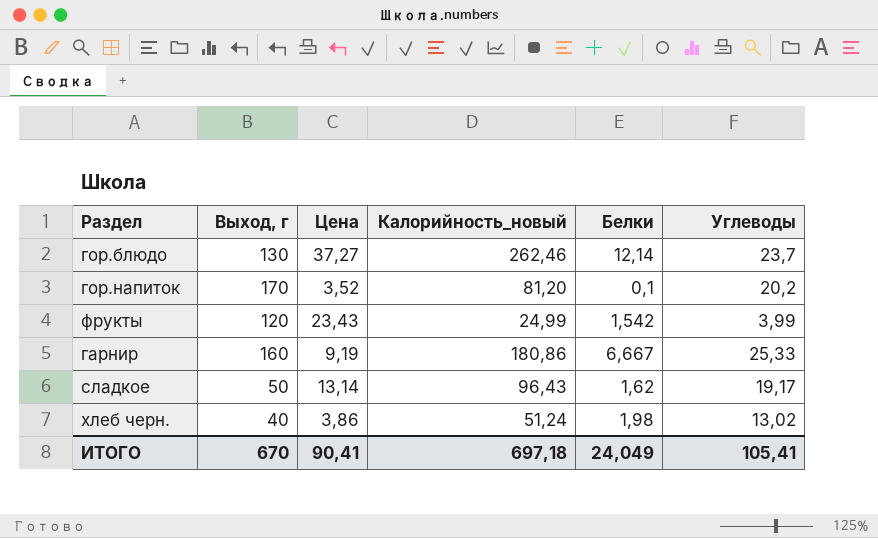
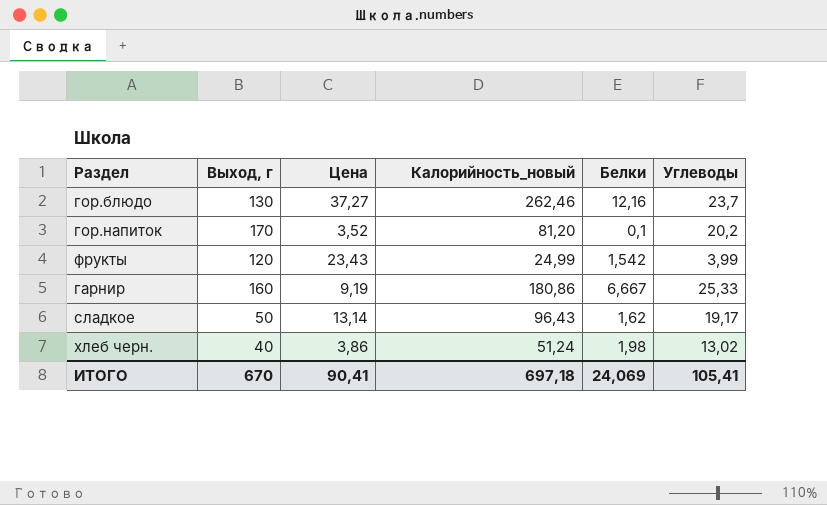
гор.блюдо | Белки: 12,14 -> 12,16
ИТОГО | Белки: 24,049 -> 24,069

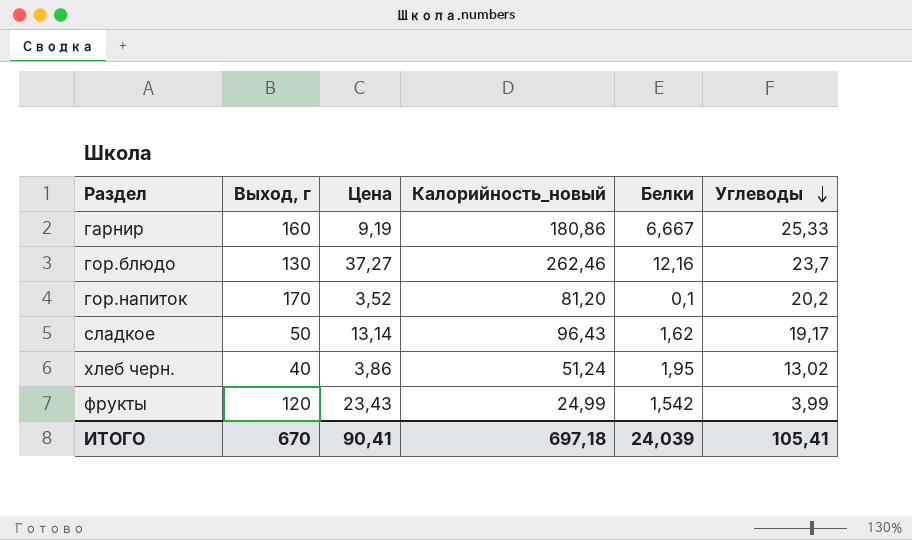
row order: none -> Углеводы descending
хлеб черн. | Белки: 1,98 -> 1,95
ИТОГО | Белки: 24,069 -> 24,039

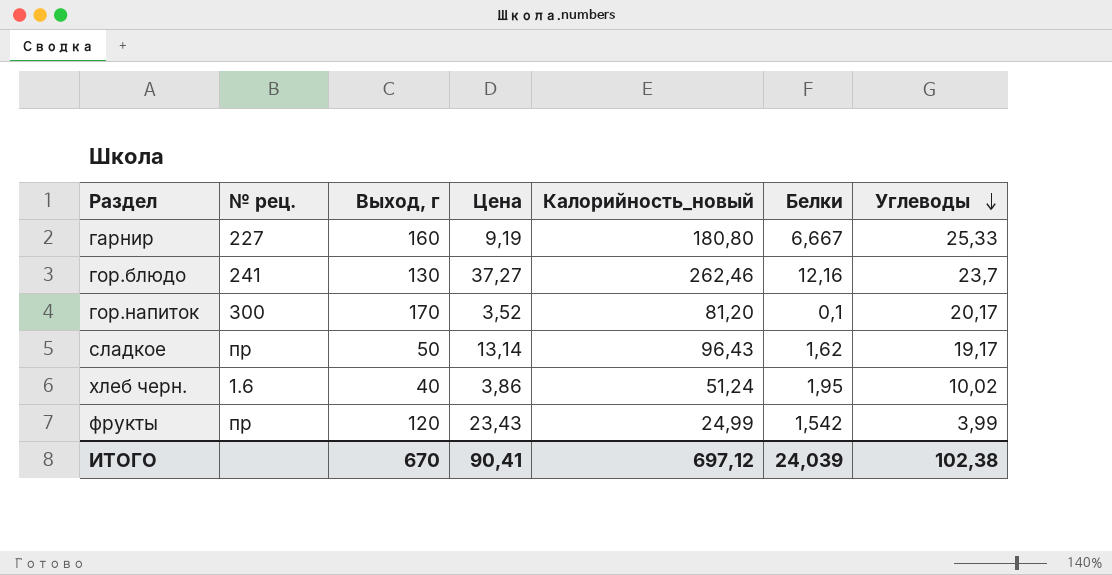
column № рец. | position: none -> 2
гарнир | Калорийность_новый: 180,86 -> 180,80
гор.напиток | Углеводы: 20,2 -> 20,17
хлеб черн. | Углеводы: 13,02 -> 10,02
ИТОГО | Калорийность_новый: 697,18 -> 697,12
ИТОГО | Углеводы: 105,41 -> 102,38

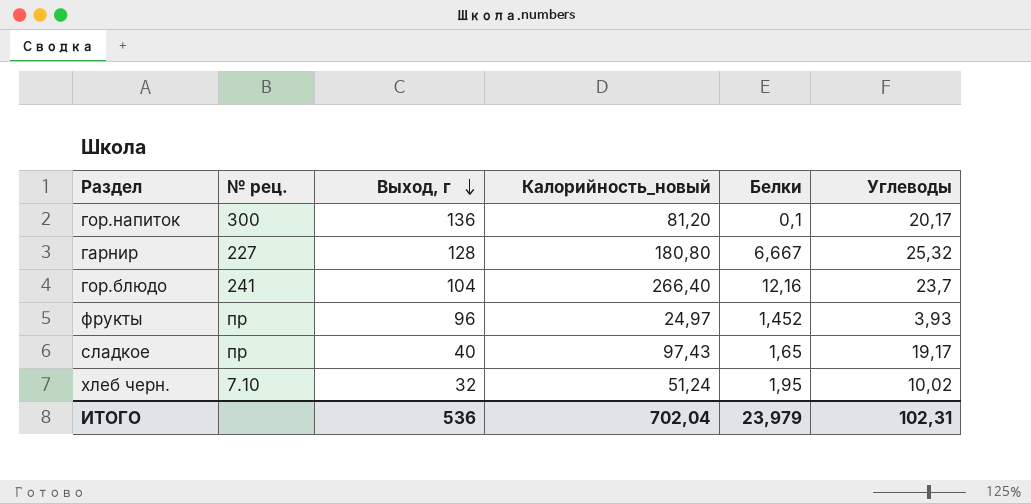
row order: Углеводы descending -> Выход, г descending
column Цена | position: 4 -> none
гор.напиток | Выход, г: 170 -> 136
гарнир | Выход, г: 160 -> 128
гарнир | Углеводы: 25,33 -> 25,32
гор.блюдо | Выход, г: 130 -> 104
гор.блюдо | Калорийность_новый: 262,46 -> 266,40
фрукты | Выход, г: 120 -> 96
фрукты | Калорийность_новый: 24,99 -> 24,97
фрукты | Белки: 1,542 -> 1,452
фрукты | Углеводы: 3,99 -> 3,93
сладкое | Выход, г: 50 -> 40
сладкое | Калорийность_новый: 96,43 -> 97,43
сладкое | Белки: 1,62 -> 1,65
хлеб черн. | № рец.: 1.6 -> 7.10
хлеб черн. | Выход, г: 40 -> 32
ИТОГО | Выход, г: 670 -> 536
ИТОГО | Калорийность_новый: 697,12 -> 702,04
ИТОГО | Белки: 24,039 -> 23,979
ИТОГО | Углеводы: 102,38 -> 102,31

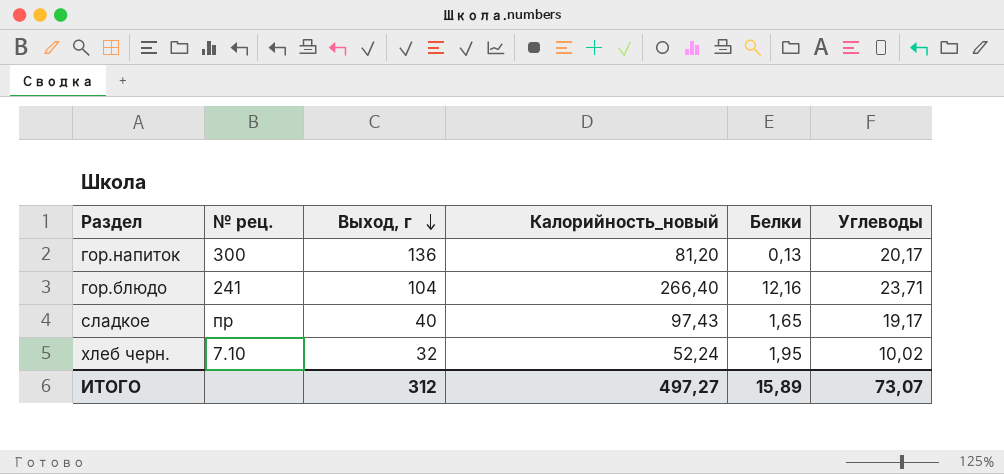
row гарнир: 227 | 128 | 180,80 | 6,667 | 25,32 -> none
row фрукты: пр | 96 | 24,97 | 1,452 | 3,93 -> none
гор.напиток | Белки: 0,1 -> 0,13
гор.блюдо | Углеводы: 23,7 -> 23,71
хлеб черн. | Калорийность_новый: 51,24 -> 52,24
ИТОГО | Выход, г: 536 -> 312
ИТОГО | Калорийность_новый: 702,04 -> 497,27
ИТОГО | Белки: 23,979 -> 15,89
ИТОГО | Углеводы: 102,31 -> 73,07

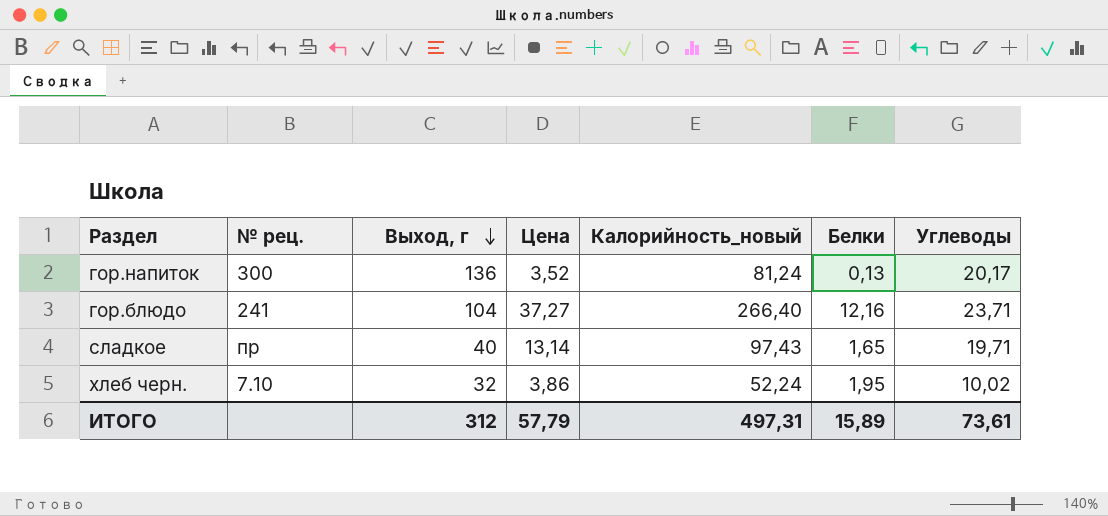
column Цена | position: none -> 4
гор.напиток | Калорийность_новый: 81,20 -> 81,24
сладкое | Углеводы: 19,17 -> 19,71
ИТОГО | Калорийность_новый: 497,27 -> 497,31
ИТОГО | Углеводы: 73,07 -> 73,61

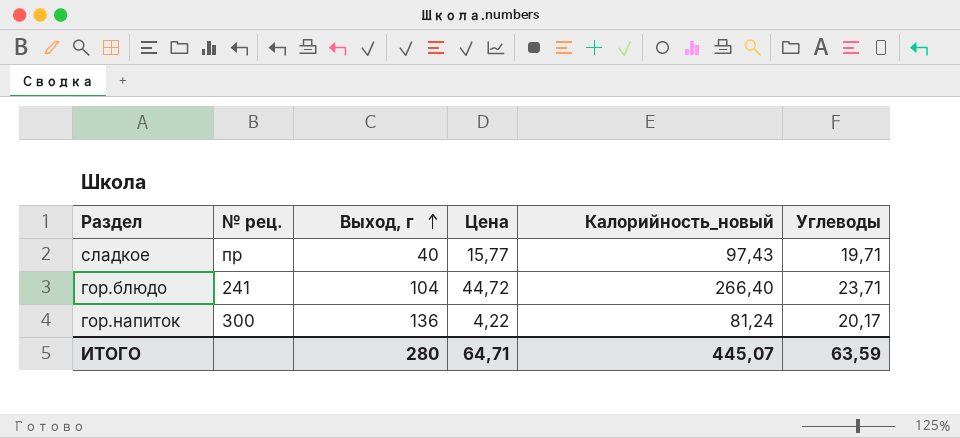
row order: Выход, г descending -> Выход, г ascending
column Белки | position: 6 -> none
row хлеб черн.: 7.10 | 32 | 3,86 | 52,24 | 1,95 | 10,02 -> none
сладкое | Цена: 13,14 -> 15,77
гор.блюдо | Цена: 37,27 -> 44,72
гор.напиток | Цена: 3,52 -> 4,22
ИТОГО | Выход, г: 312 -> 280
ИТОГО | Цена: 57,79 -> 64,71
ИТОГО | Калорийность_новый: 497,31 -> 445,07
ИТОГО | Углеводы: 73,61 -> 63,59

